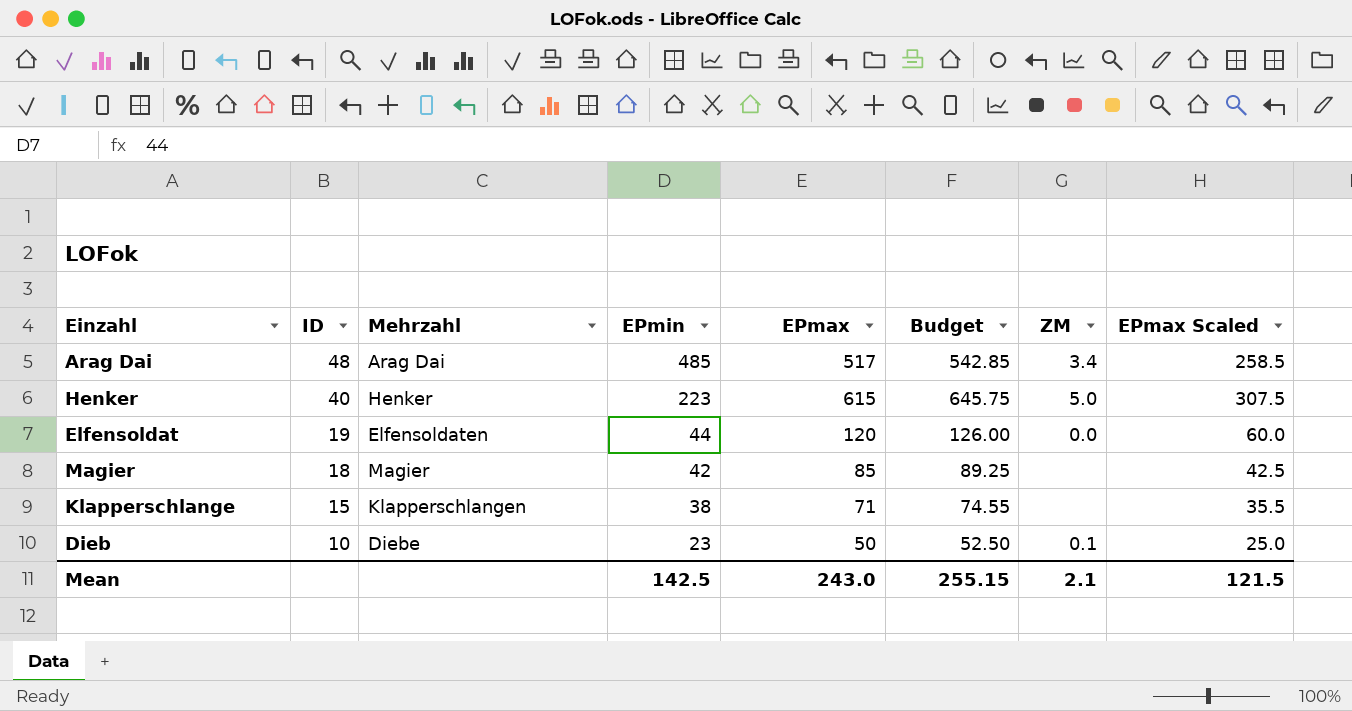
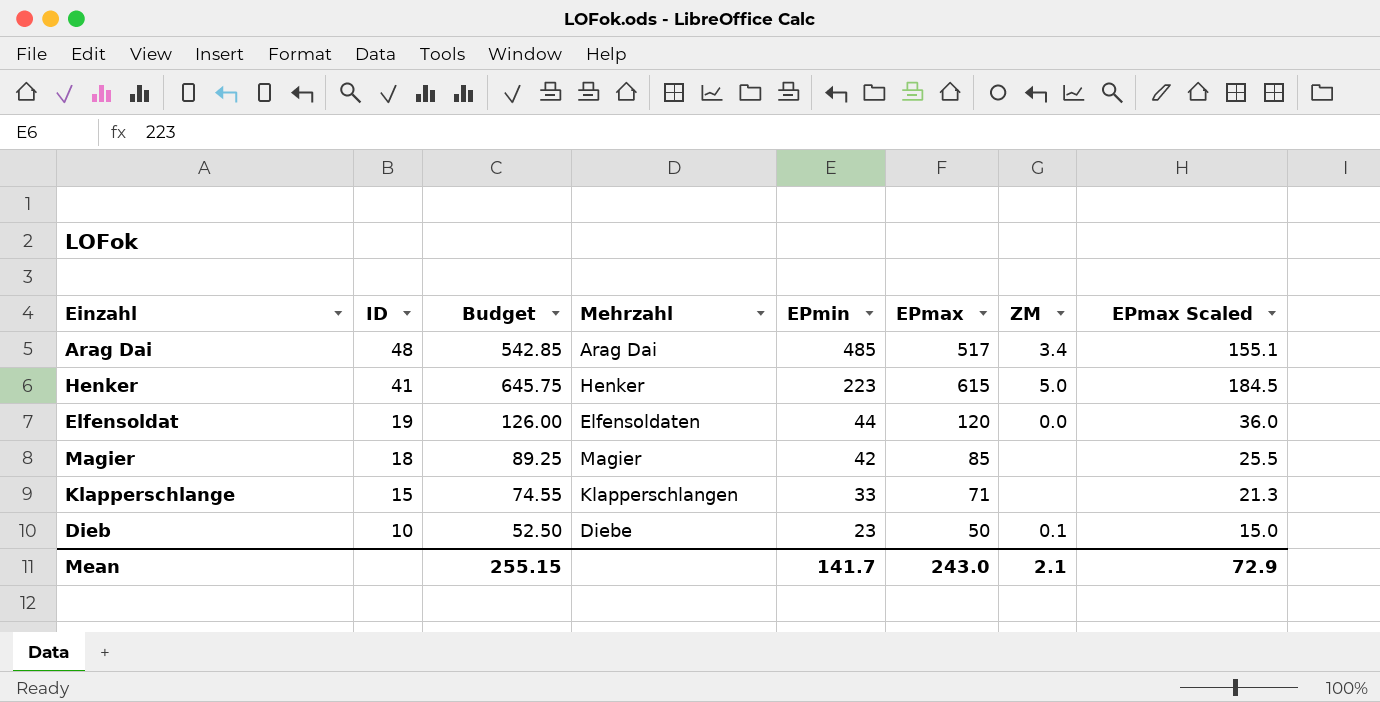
column Budget | position: 6 -> 3
column EPmax Scaled | formula: [EPmax] * 0.5 -> [EPmax] * 0.3
Henker | ID: 40 -> 41
Klapperschlange | EPmin: 38 -> 33
Mean | EPmin: 142.5 -> 141.7
Mean | EPmax Scaled: 121.5 -> 72.9

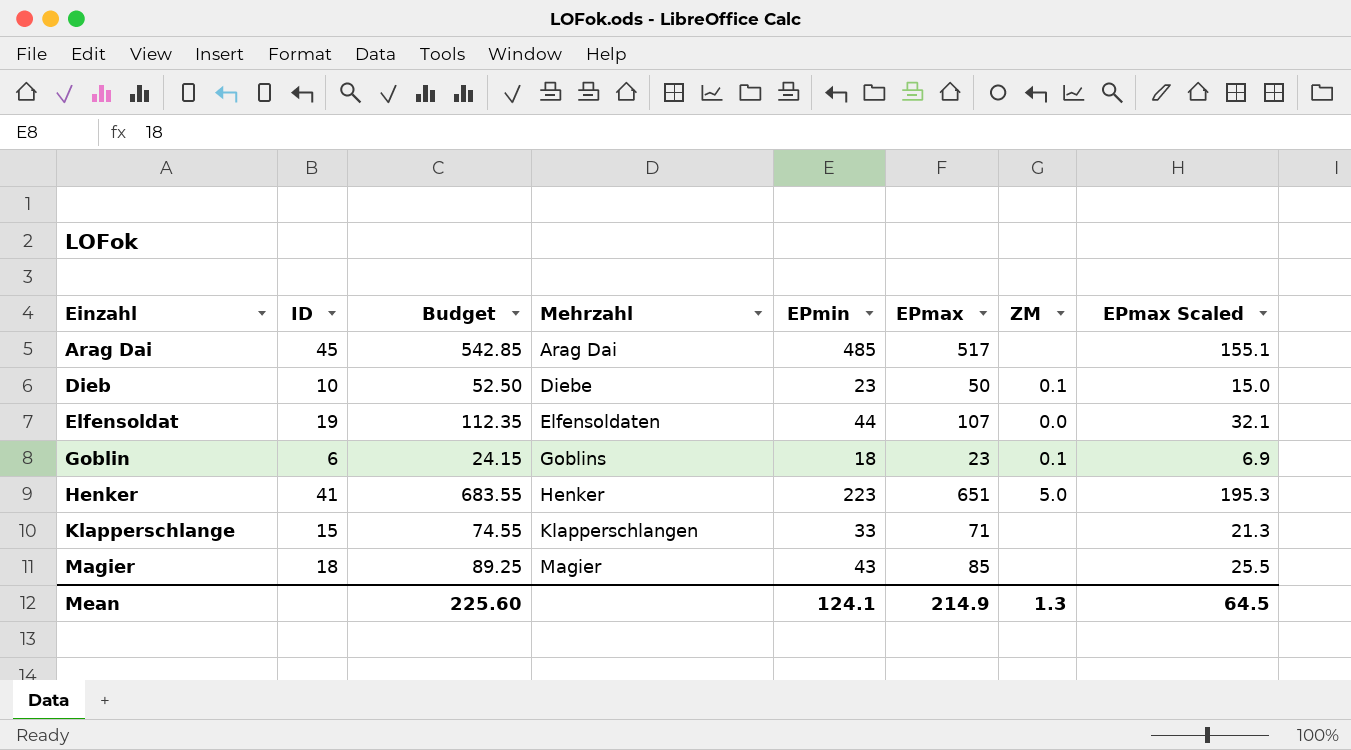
row order: ID descending -> Einzahl ascending
Arag Dai | ID: 48 -> 45
Arag Dai | ZM: 3.4 -> none
Elfensoldat | Budget: 126.00 -> 112.35
Elfensoldat | EPmax: 120 -> 107
Elfensoldat | EPmax Scaled: 36.0 -> 32.1
row Goblin: none -> 6 | 24.15 | Goblins | 18 | 23 | 0.1 | 6.9
Henker | Budget: 645.75 -> 683.55
Henker | EPmax: 615 -> 651
Henker | EPmax Scaled: 184.5 -> 195.3
Magier | EPmin: 42 -> 43
Mean | Budget: 255.15 -> 225.60
Mean | EPmin: 141.7 -> 124.1
Mean | EPmax: 243.0 -> 214.9
Mean | ZM: 2.1 -> 1.3
Mean | EPmax Scaled: 72.9 -> 64.5

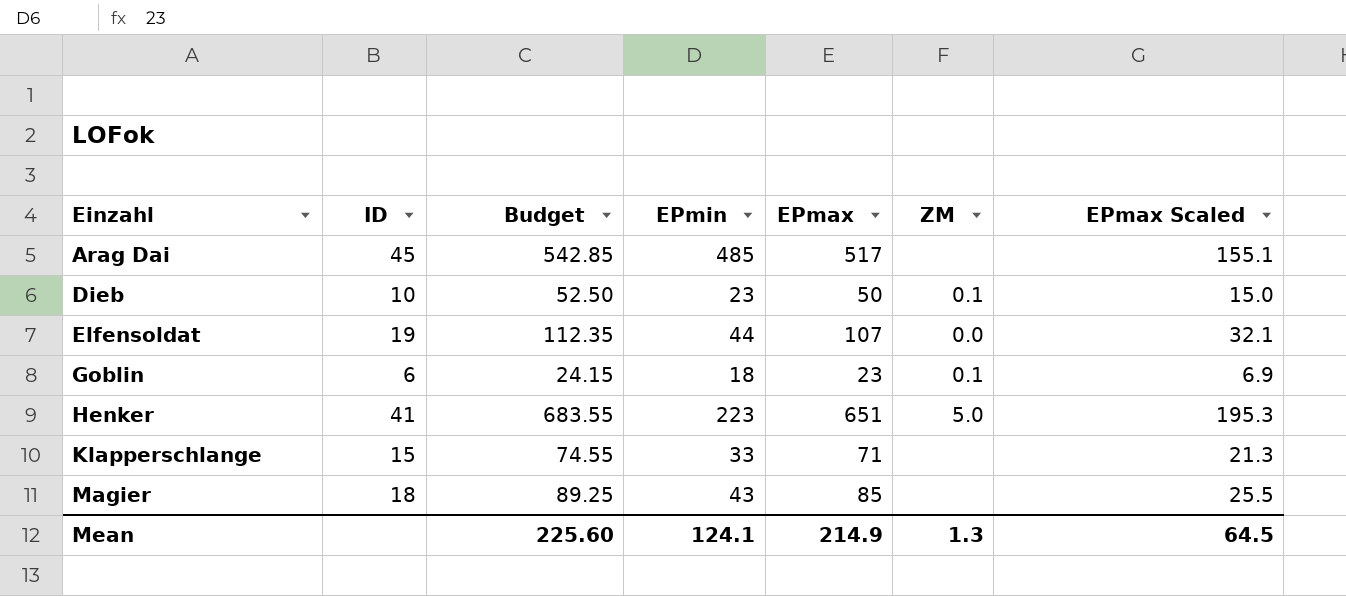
column Mehrzahl | position: 4 -> none

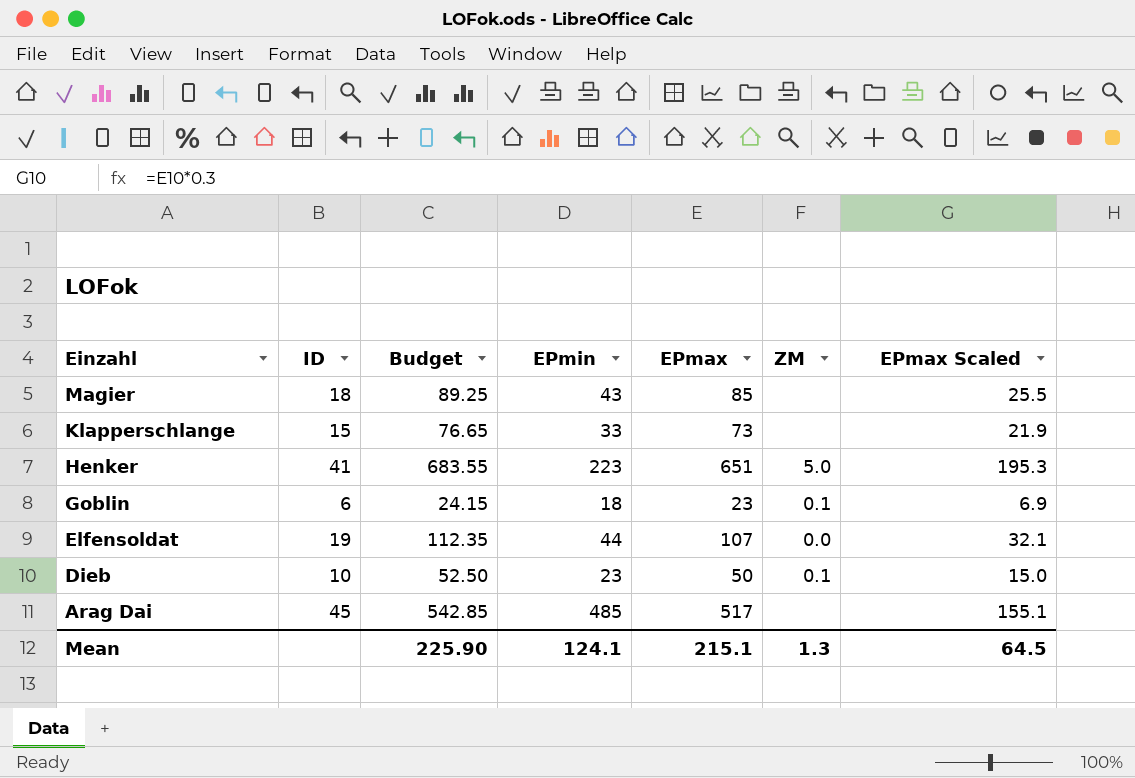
row order: Einzahl ascending -> Einzahl descending
Klapperschlange | Budget: 74.55 -> 76.65
Klapperschlange | EPmax: 71 -> 73
Klapperschlange | EPmax Scaled: 21.3 -> 21.9
Mean | Budget: 225.60 -> 225.90
Mean | EPmax: 214.9 -> 215.1

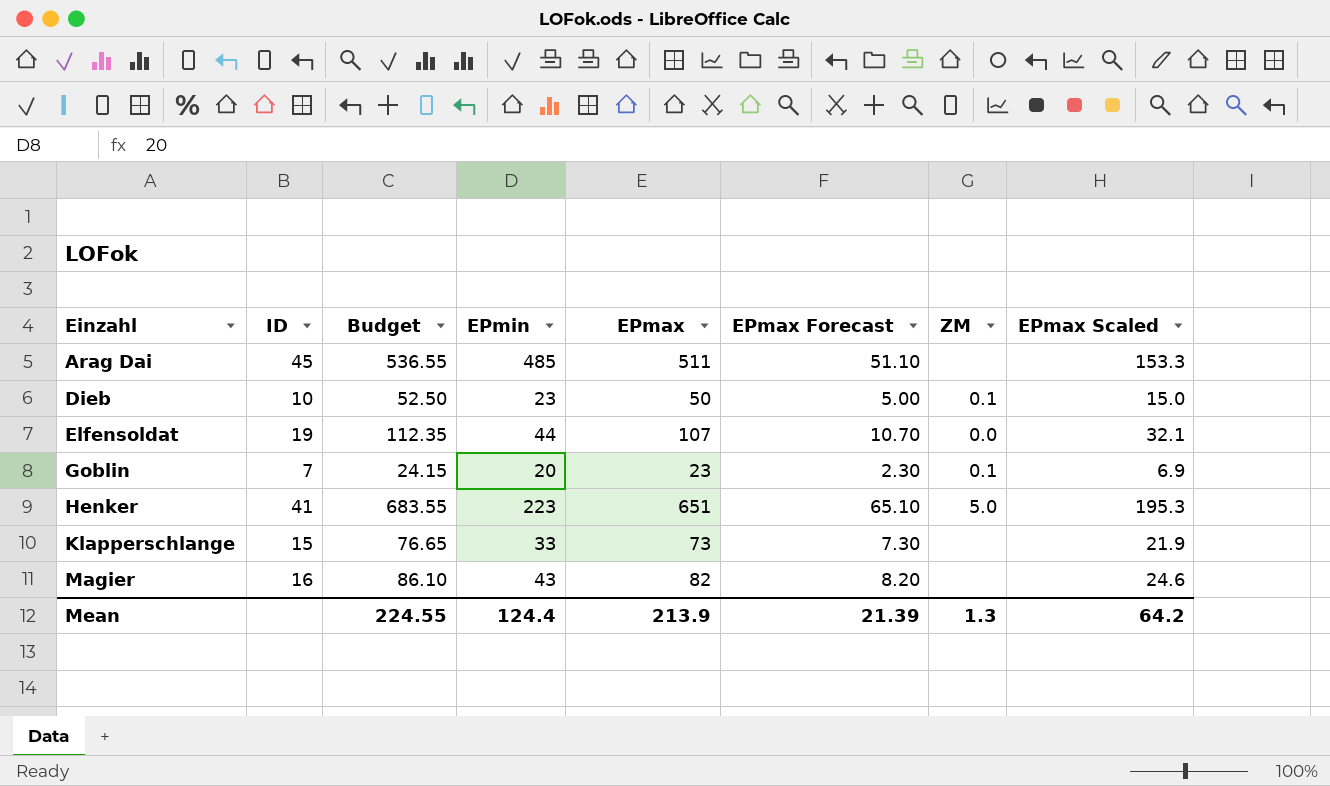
row order: Einzahl descending -> Einzahl ascending
column EPmax Forecast | formula: none -> [EPmax] * 0.1
Arag Dai | Budget: 542.85 -> 536.55
Arag Dai | EPmax: 517 -> 511
Arag Dai | EPmax Scaled: 155.1 -> 153.3
Goblin | ID: 6 -> 7
Goblin | EPmin: 18 -> 20
Magier | ID: 18 -> 16
Magier | Budget: 89.25 -> 86.10
Magier | EPmax: 85 -> 82
Magier | EPmax Scaled: 25.5 -> 24.6
Mean | Budget: 225.90 -> 224.55
Mean | EPmin: 124.1 -> 124.4
Mean | EPmax: 215.1 -> 213.9
Mean | EPmax Scaled: 64.5 -> 64.2

